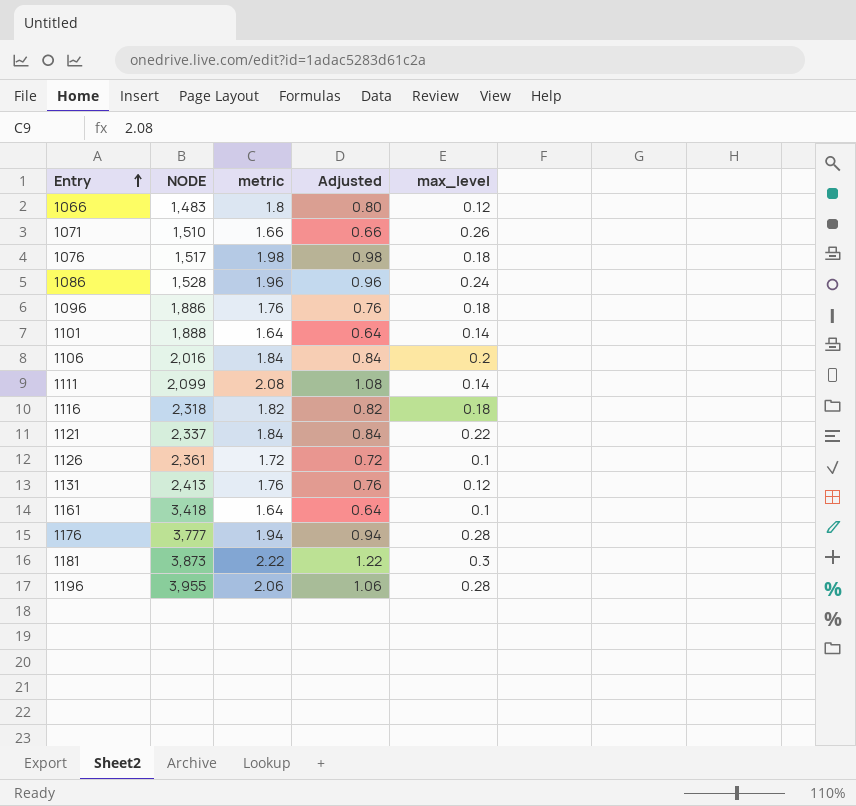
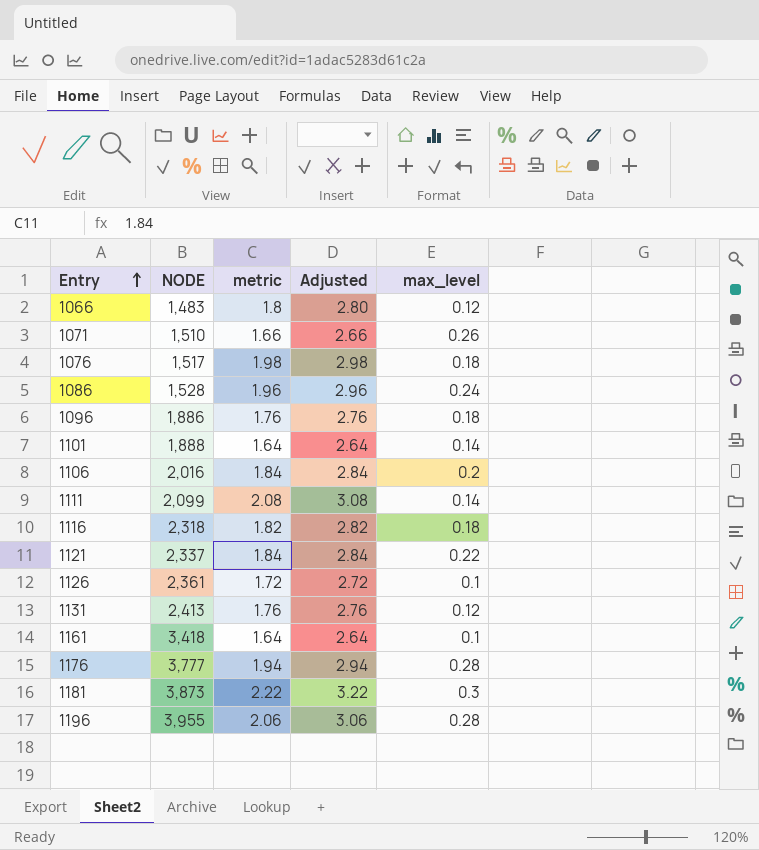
column Adjusted | formula: [metric] - 1 -> [metric] + 1

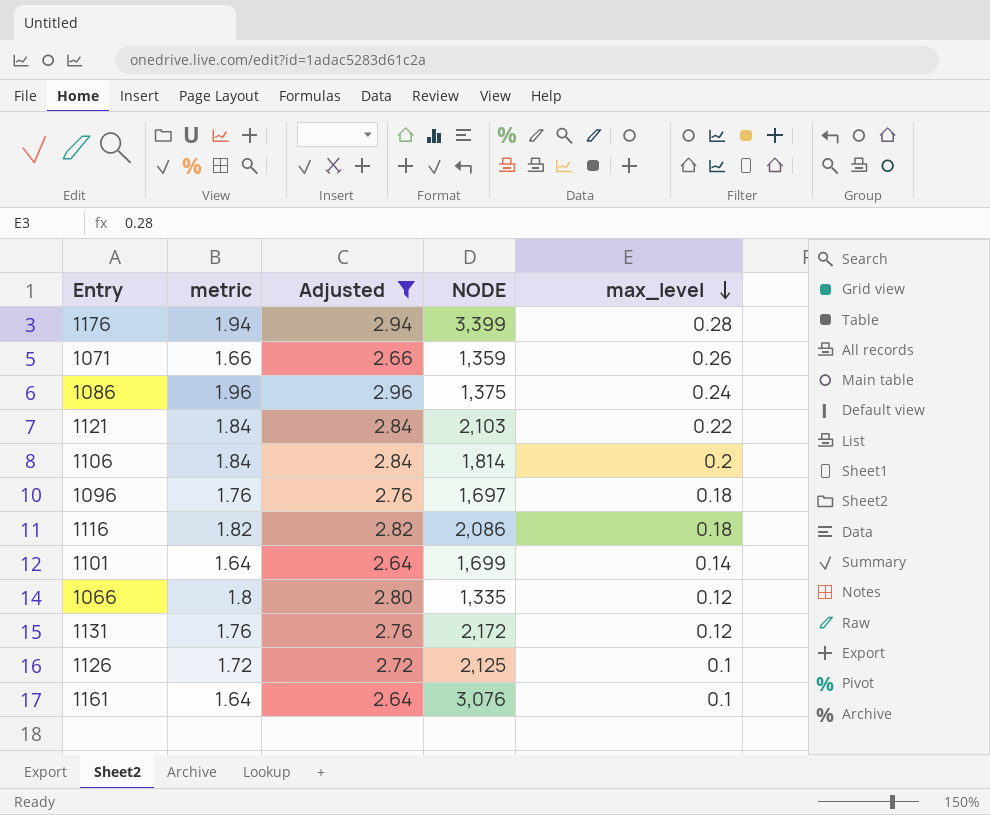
filter: none -> Adjusted <= 2.96
row order: Entry ascending -> max_level descending
column NODE | position: 2 -> 4
1176 | NODE: 3,777 -> 3,399
1071 | NODE: 1,510 -> 1,359
1086 | NODE: 1,528 -> 1,375
1121 | NODE: 2,337 -> 2,103
1106 | NODE: 2,016 -> 1,814
1096 | NODE: 1,886 -> 1,697
1116 | NODE: 2,318 -> 2,086
1101 | NODE: 1,888 -> 1,699
1066 | NODE: 1,483 -> 1,335
1131 | NODE: 2,413 -> 2,172
1126 | NODE: 2,361 -> 2,125
1161 | NODE: 3,418 -> 3,076

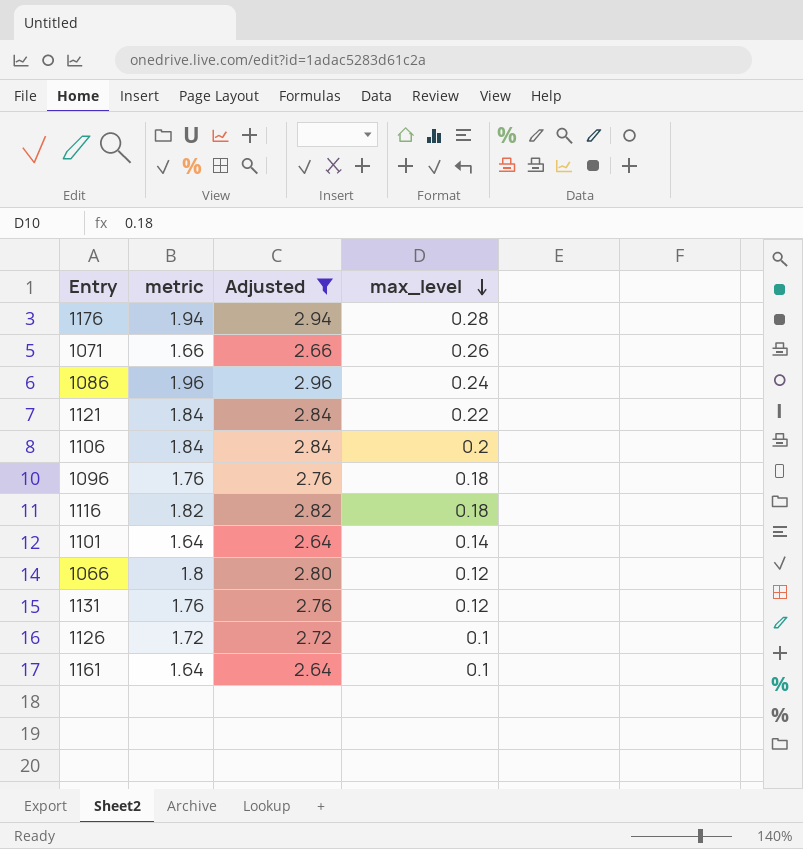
column NODE | position: 4 -> none

